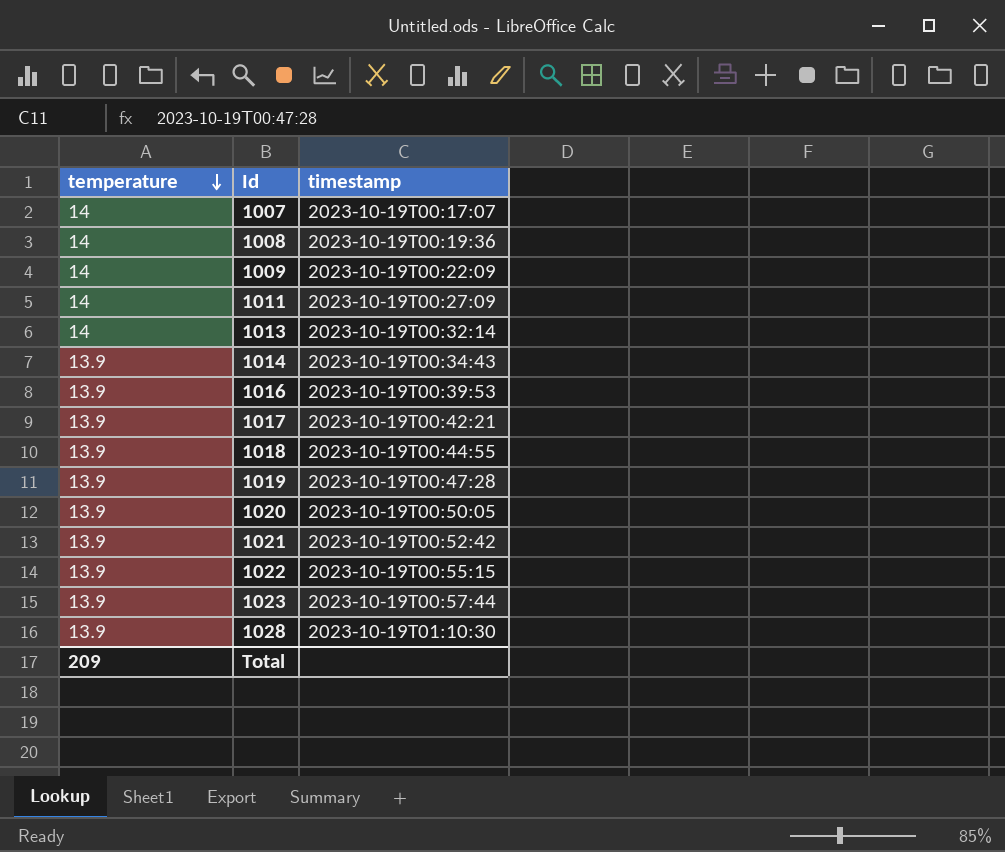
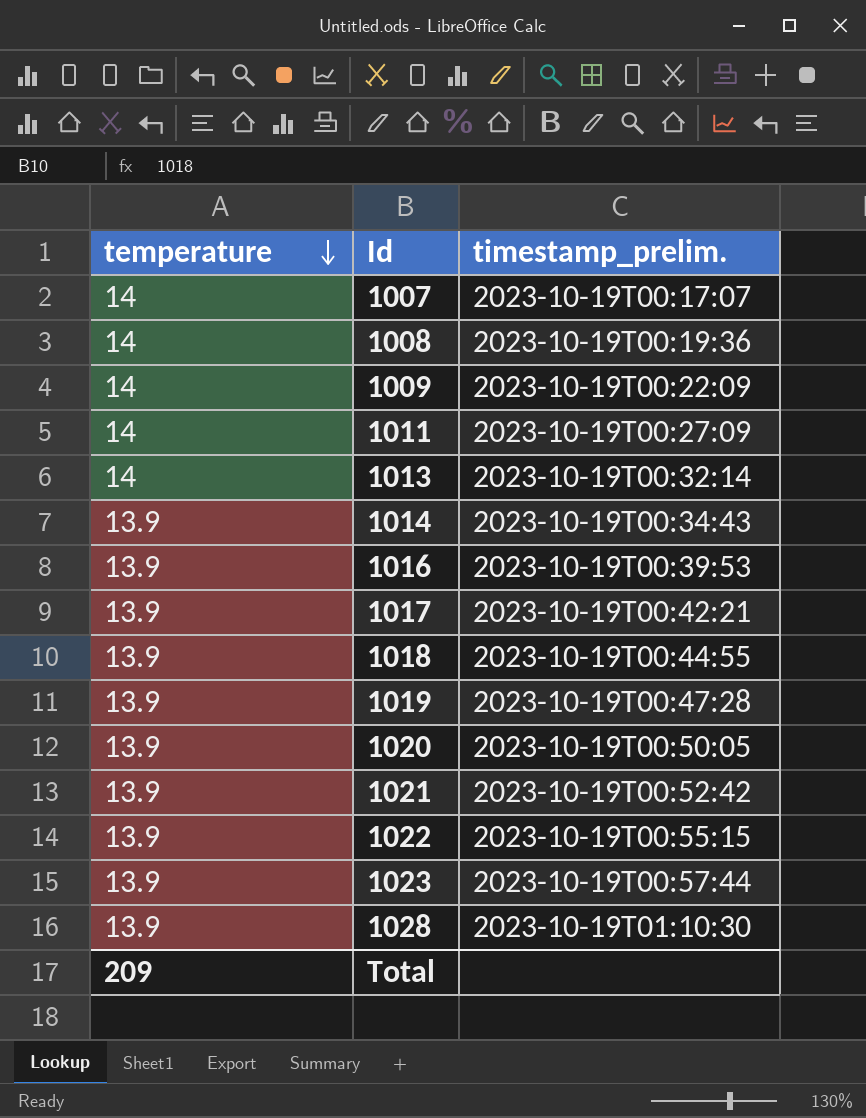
column name: timestamp -> timestamp_prelim.

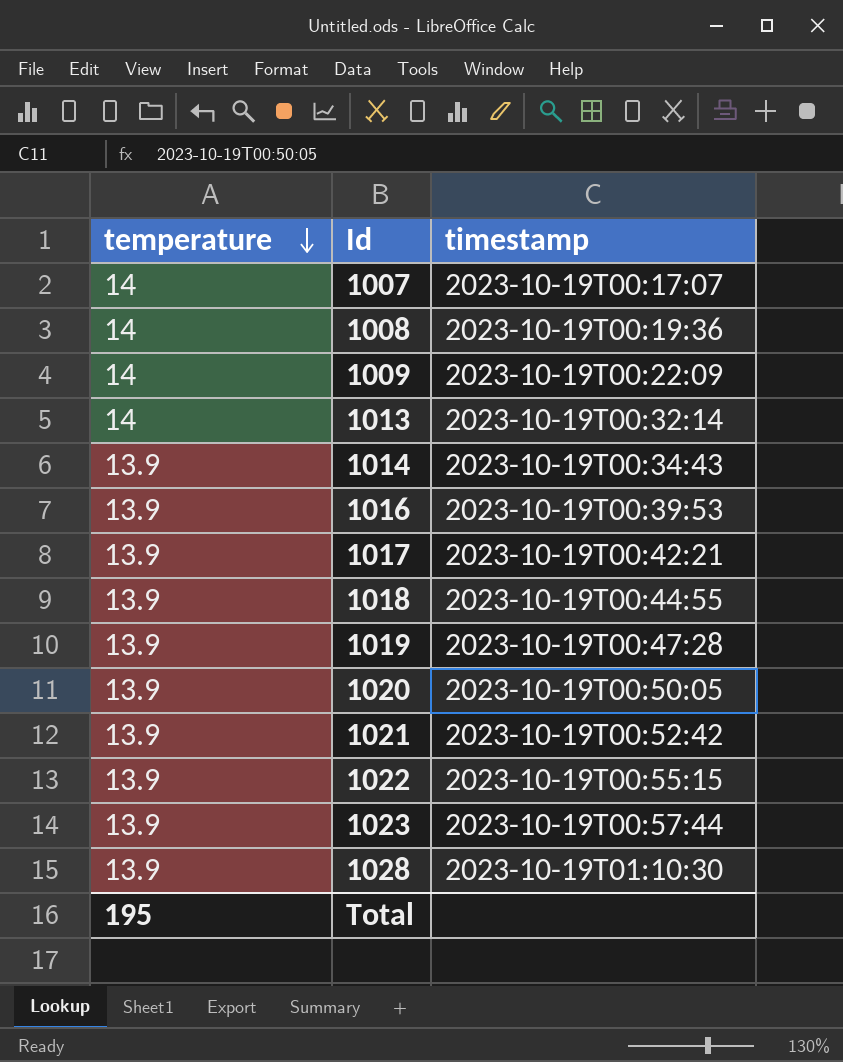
column name: timestamp_prelim. -> timestamp
row 1011: 14 | 2023-10-19T00:27:09 -> none
Total | temperature: 209 -> 195

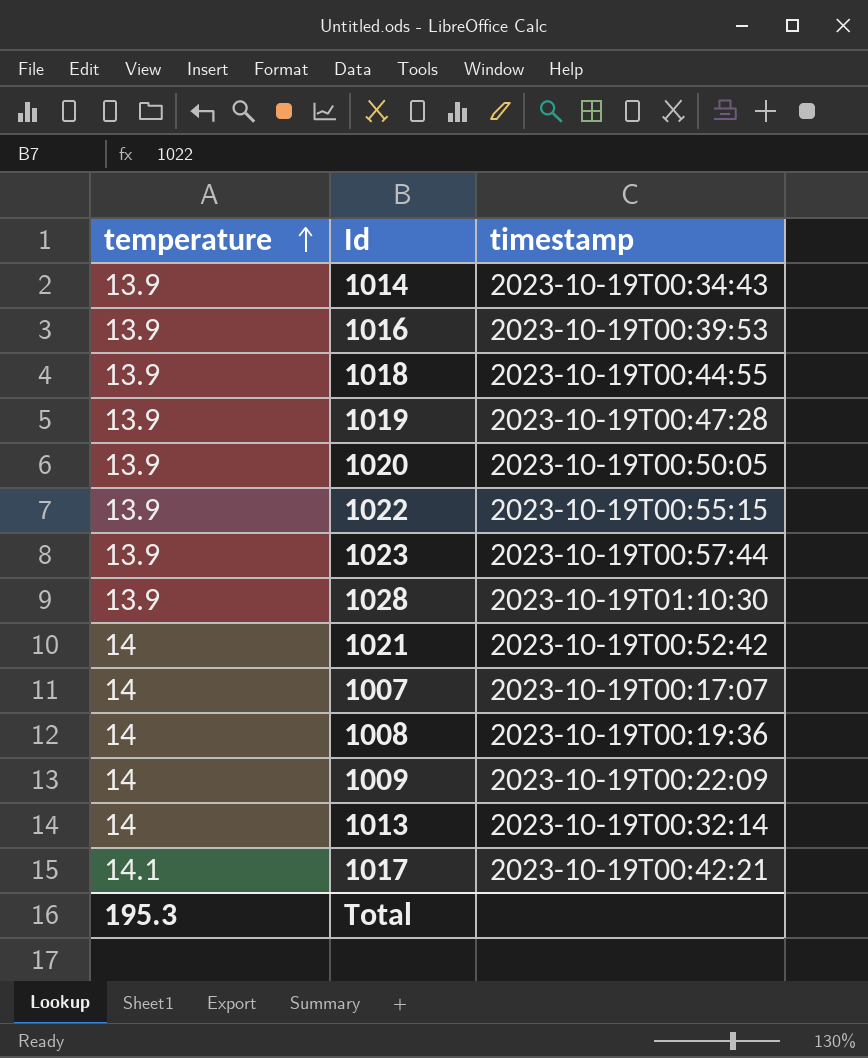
row order: temperature descending -> temperature ascending
1021 | temperature: 13.9 -> 14
1017 | temperature: 13.9 -> 14.1
Total | temperature: 195 -> 195.3

